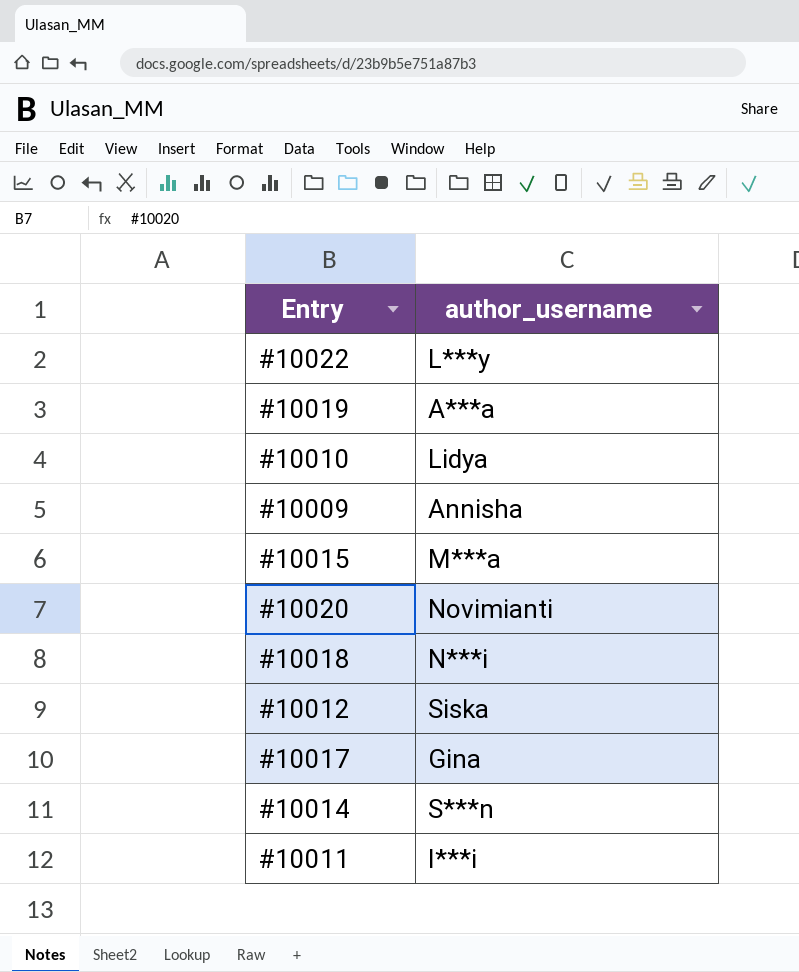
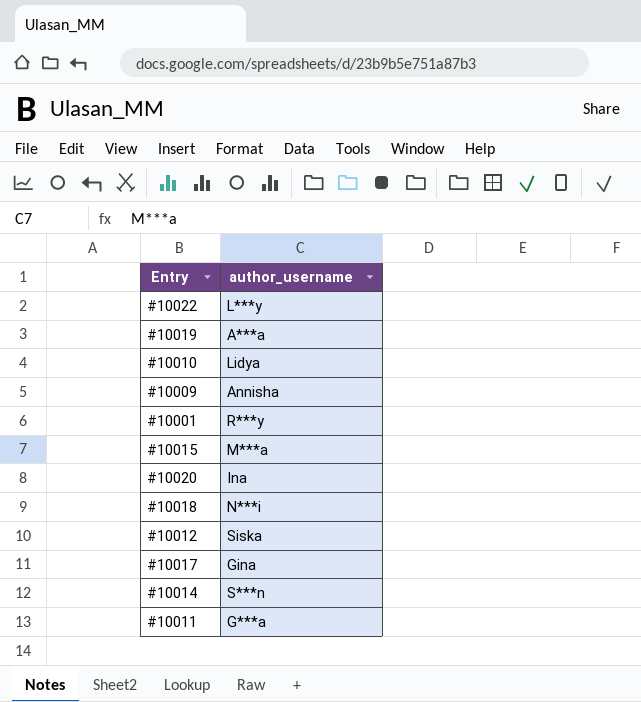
row #10001: none -> R***y
#10020 | author_username: Novimianti -> Ina
#10011 | author_username: I***i -> G***a

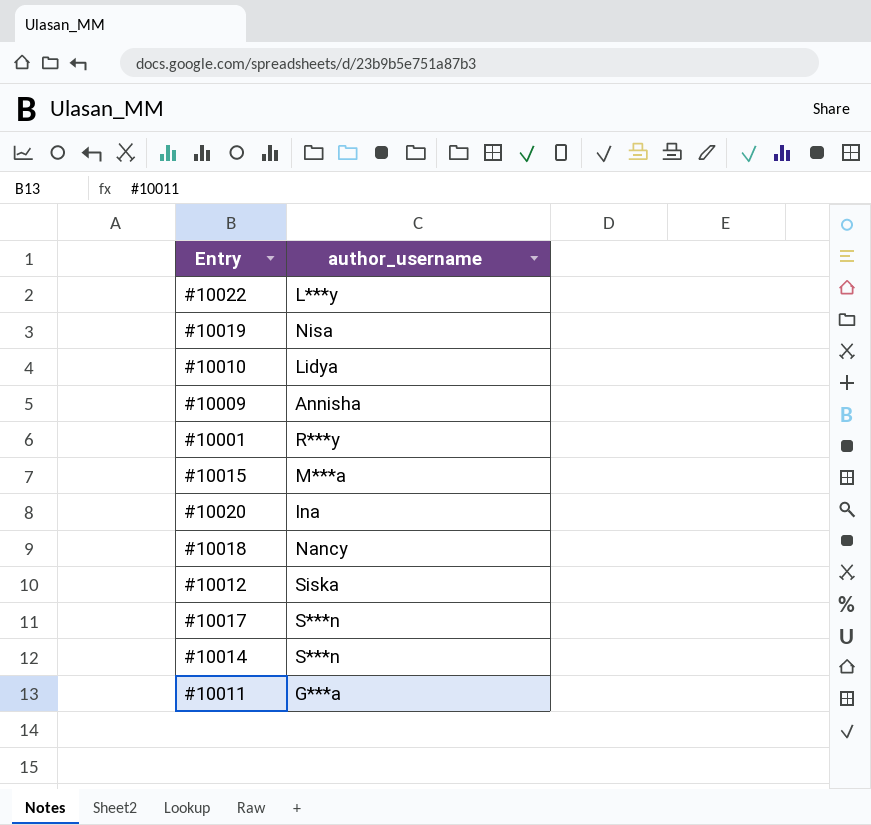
#10019 | author_username: A***a -> Nisa
#10018 | author_username: N***i -> Nancy
#10017 | author_username: Gina -> S***n

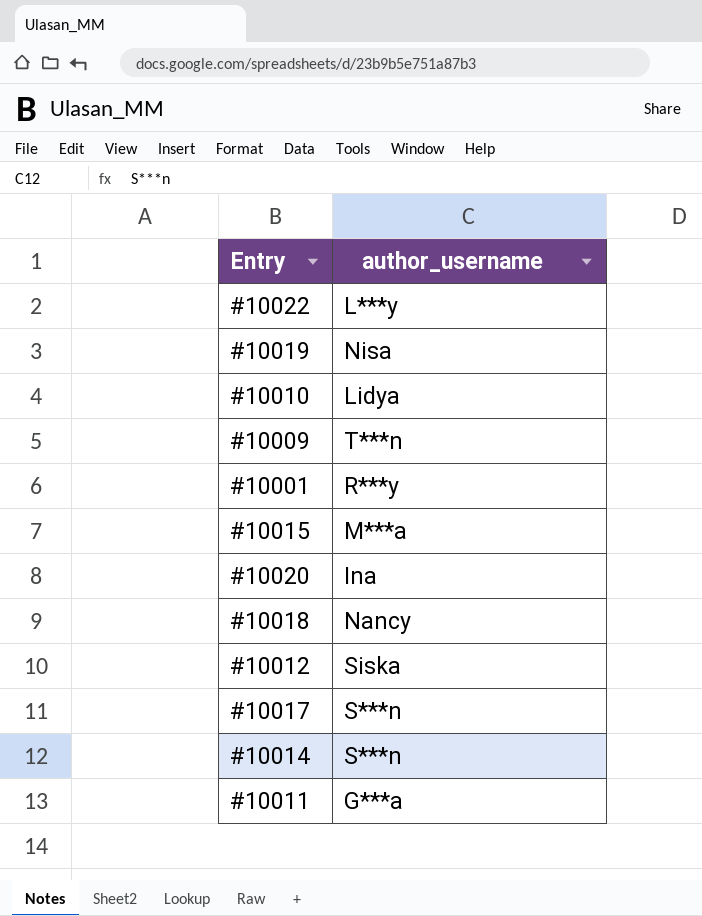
#10009 | author_username: Annisha -> T***n

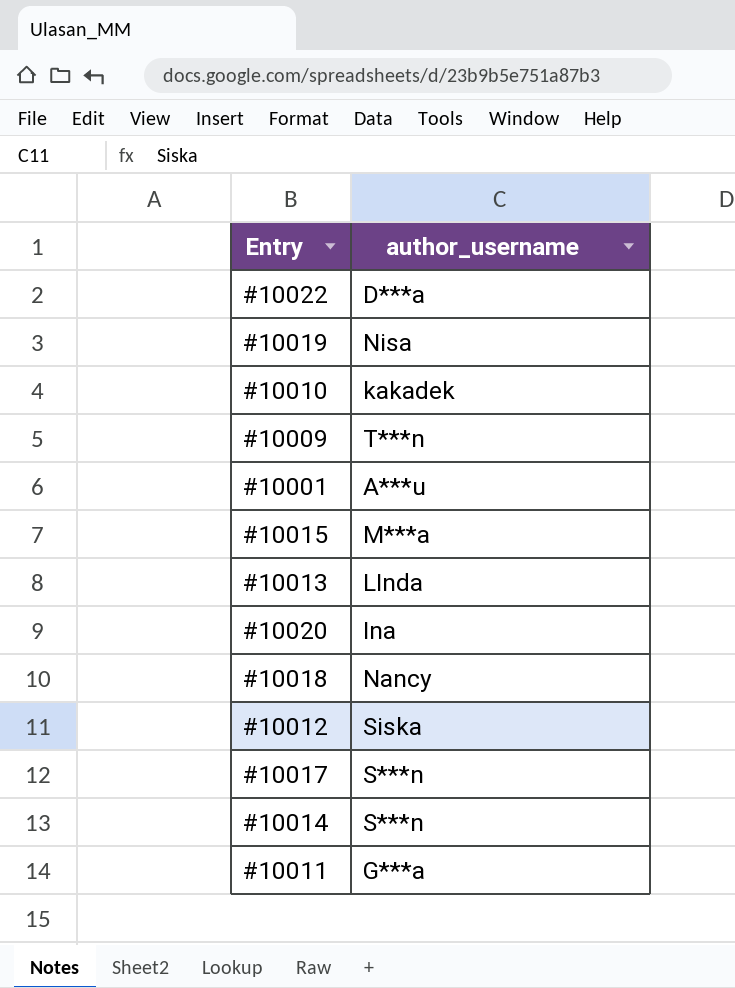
#10022 | author_username: L***y -> D***a
#10010 | author_username: Lidya -> kakadek
#10001 | author_username: R***y -> A***u
row #10013: none -> LInda

